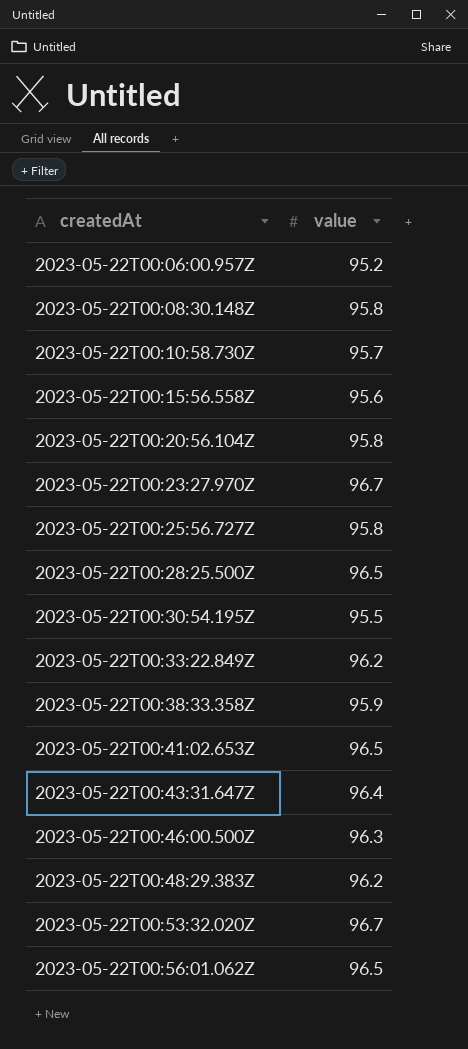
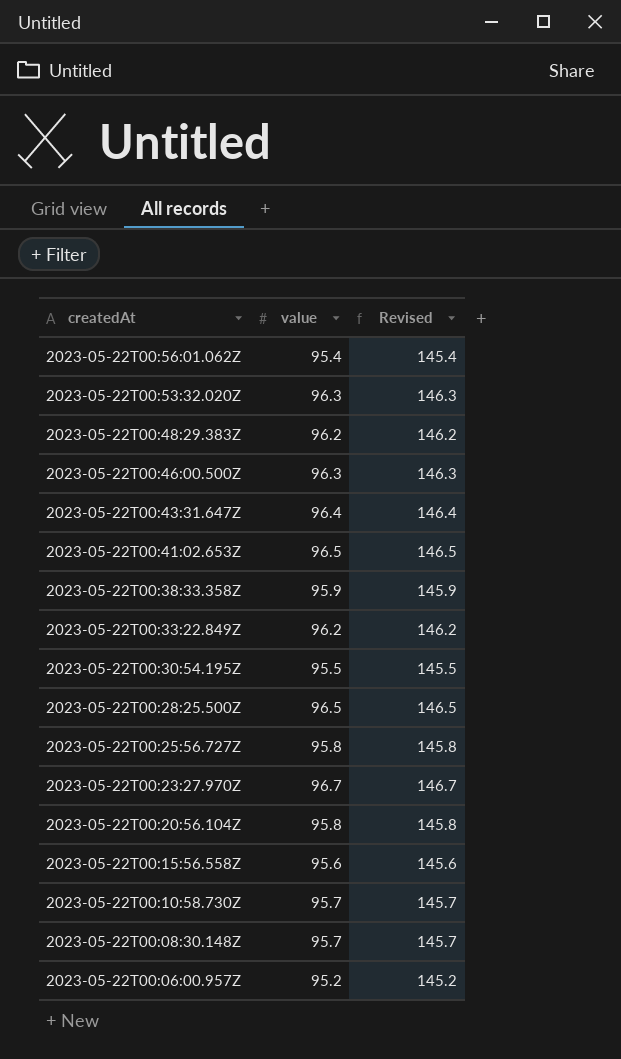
row order: createdAt ascending -> createdAt descending
column Revised | formula: none -> [value] + 50
2023-05-22T00:56:01.062Z | value: 96.5 -> 95.4
2023-05-22T00:53:32.020Z | value: 96.7 -> 96.3
2023-05-22T00:08:30.148Z | value: 95.8 -> 95.7

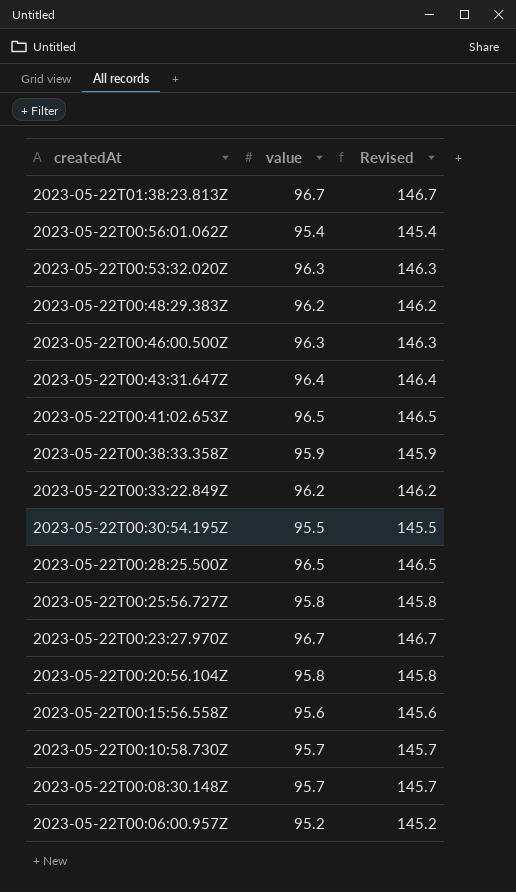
row 2023-05-22T01:38:23.813Z: none -> 96.7 | 146.7

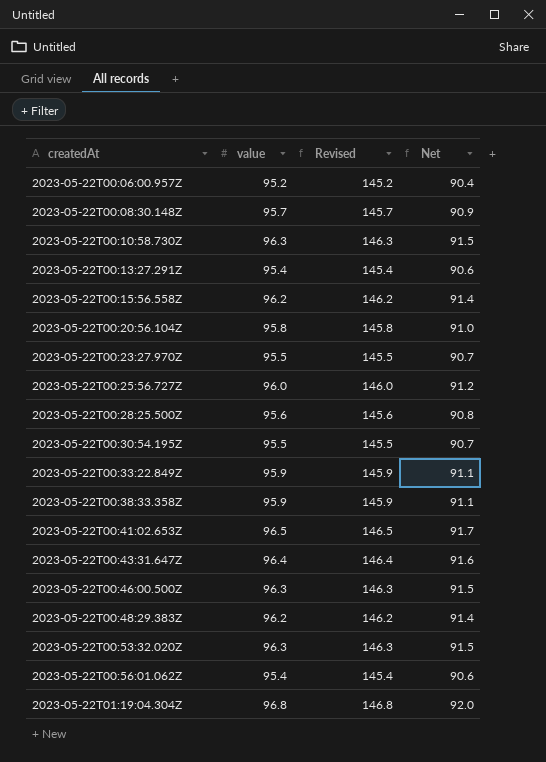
row order: createdAt descending -> createdAt ascending
column Net | formula: none -> [value] * 0.95
row 2023-05-22T01:38:23.813Z: 96.7 | 146.7 -> none
2023-05-22T00:10:58.730Z | value: 95.7 -> 96.3
2023-05-22T00:10:58.730Z | Revised: 145.7 -> 146.3
row 2023-05-22T00:13:27.291Z: none -> 95.4 | 145.4 | 90.6
2023-05-22T00:15:56.558Z | value: 95.6 -> 96.2
2023-05-22T00:15:56.558Z | Revised: 145.6 -> 146.2
2023-05-22T00:23:27.970Z | value: 96.7 -> 95.5
2023-05-22T00:23:27.970Z | Revised: 146.7 -> 145.5
2023-05-22T00:25:56.727Z | value: 95.8 -> 96.0
2023-05-22T00:25:56.727Z | Revised: 145.8 -> 146.0
2023-05-22T00:28:25.500Z | value: 96.5 -> 95.6
2023-05-22T00:28:25.500Z | Revised: 146.5 -> 145.6
2023-05-22T00:33:22.849Z | value: 96.2 -> 95.9
2023-05-22T00:33:22.849Z | Revised: 146.2 -> 145.9
row 2023-05-22T01:19:04.304Z: none -> 96.8 | 146.8 | 92.0

